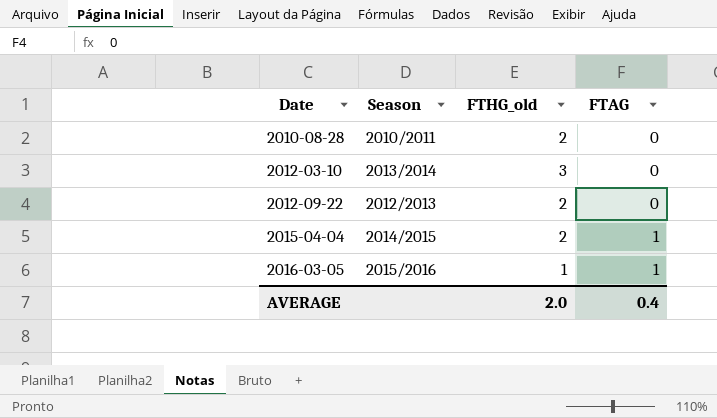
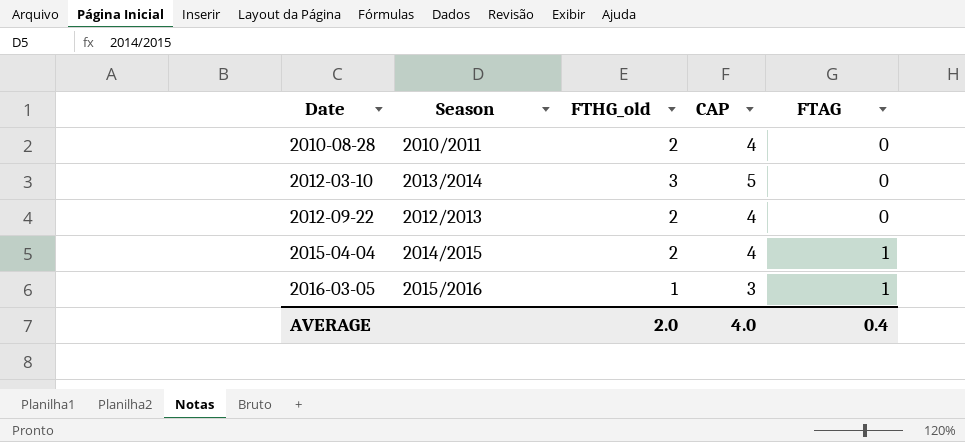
column CAP | formula: none -> [FTHG_old] + 2

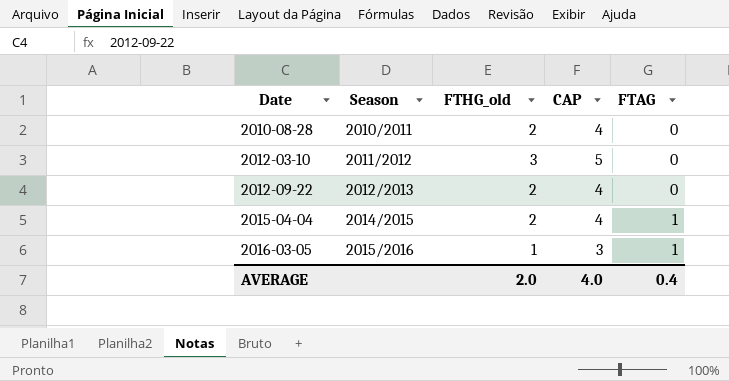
2012-03-10 | Season: 2013/2014 -> 2011/2012

